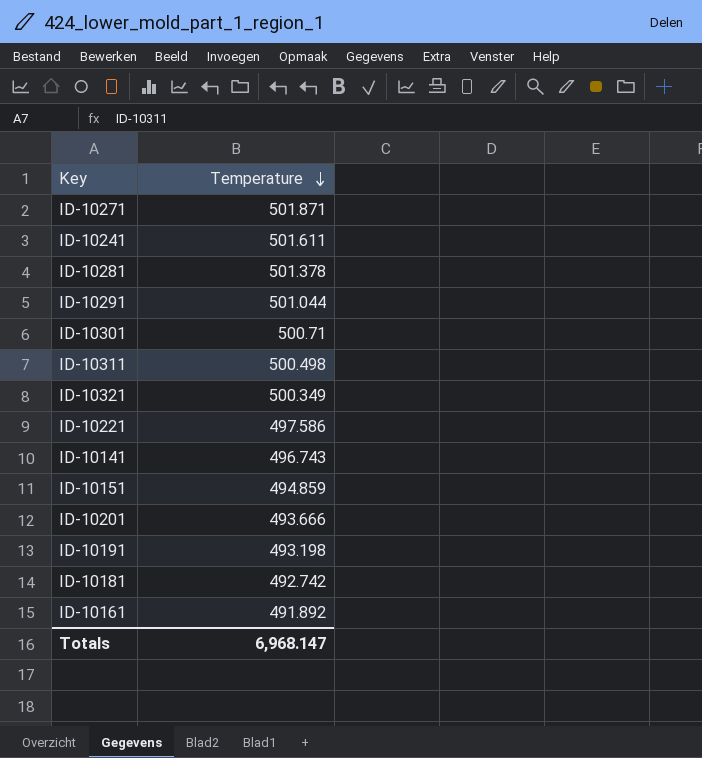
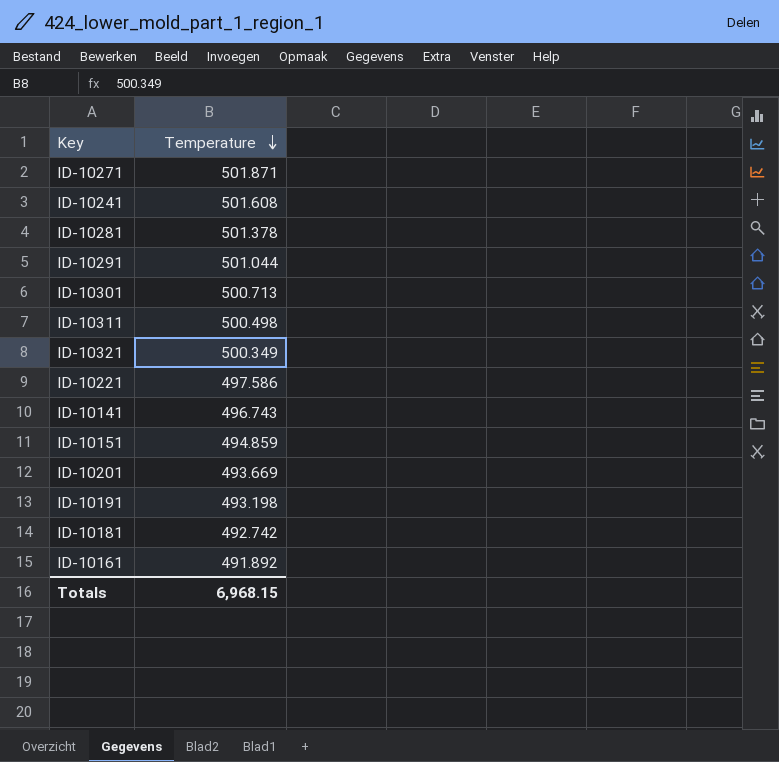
ID-10241 | Temperature: 501.611 -> 501.608
ID-10301 | Temperature: 500.71 -> 500.713
ID-10201 | Temperature: 493.666 -> 493.669
Totals | Temperature: 6,968.147 -> 6,968.15

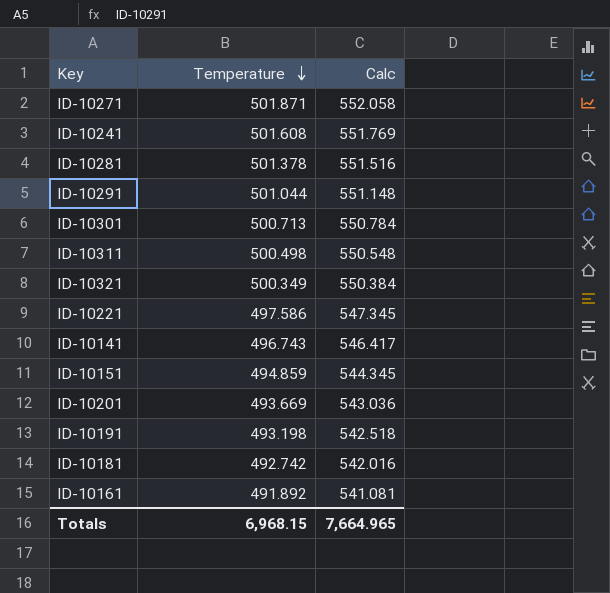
column Calc | formula: none -> [Temperature] * 1.1

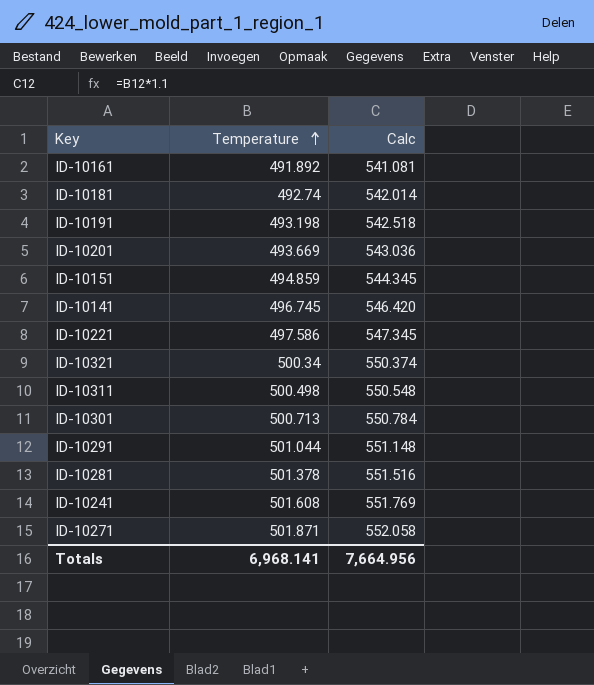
row order: Temperature descending -> Temperature ascending
ID-10181 | Temperature: 492.742 -> 492.74
ID-10181 | Calc: 542.016 -> 542.014
ID-10141 | Temperature: 496.743 -> 496.745
ID-10141 | Calc: 546.417 -> 546.420
ID-10321 | Temperature: 500.349 -> 500.34
ID-10321 | Calc: 550.384 -> 550.374
Totals | Temperature: 6,968.15 -> 6,968.141
Totals | Calc: 7,664.965 -> 7,664.956

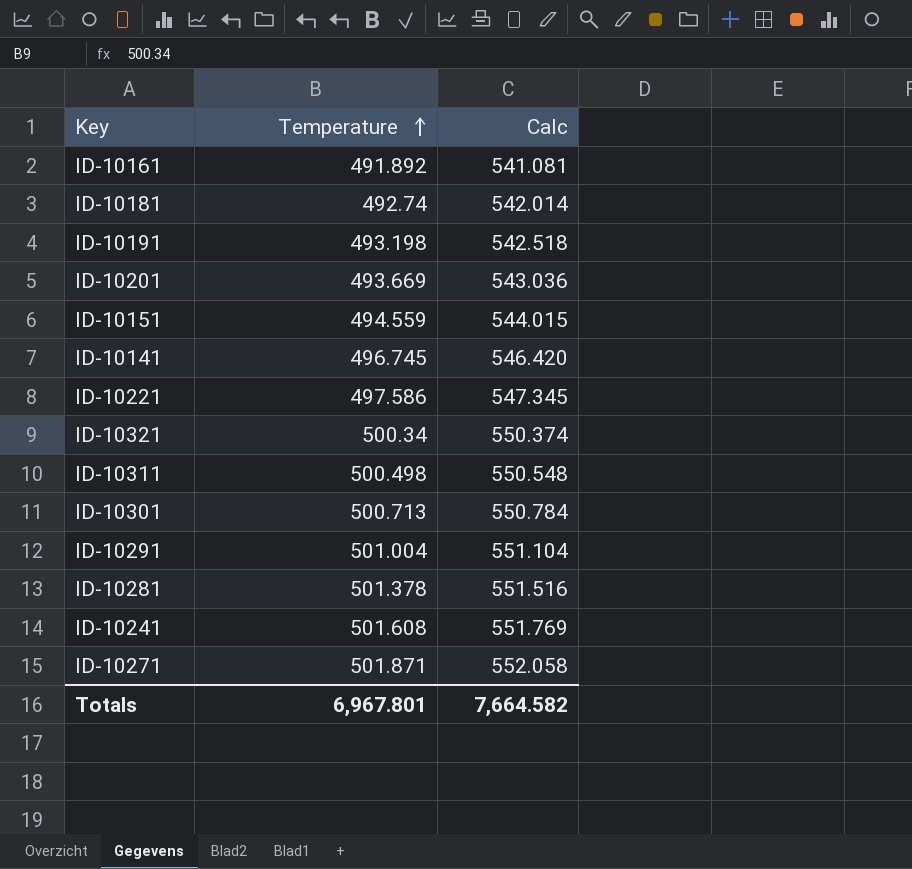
ID-10151 | Temperature: 494.859 -> 494.559
ID-10151 | Calc: 544.345 -> 544.015
ID-10291 | Temperature: 501.044 -> 501.004
ID-10291 | Calc: 551.148 -> 551.104
Totals | Temperature: 6,968.141 -> 6,967.801
Totals | Calc: 7,664.956 -> 7,664.582

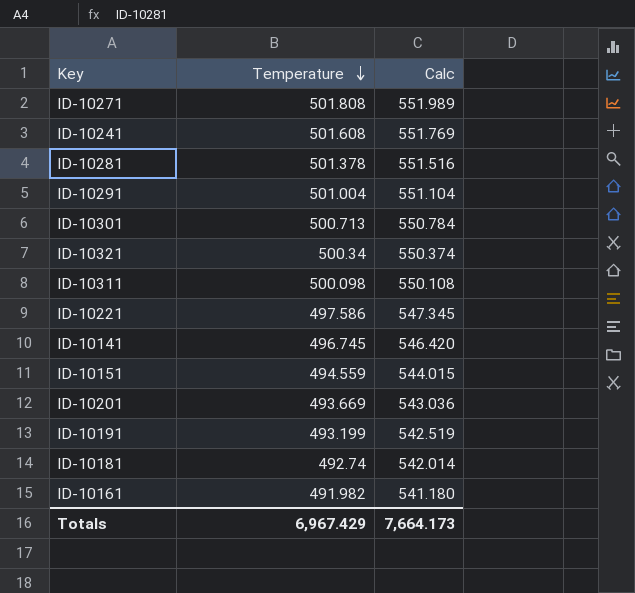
row order: Temperature ascending -> Temperature descending
ID-10271 | Temperature: 501.871 -> 501.808
ID-10271 | Calc: 552.058 -> 551.989
ID-10311 | Temperature: 500.498 -> 500.098
ID-10311 | Calc: 550.548 -> 550.108
ID-10191 | Temperature: 493.198 -> 493.199
ID-10191 | Calc: 542.518 -> 542.519
ID-10161 | Temperature: 491.892 -> 491.982
ID-10161 | Calc: 541.081 -> 541.180
Totals | Temperature: 6,967.801 -> 6,967.429
Totals | Calc: 7,664.582 -> 7,664.173

